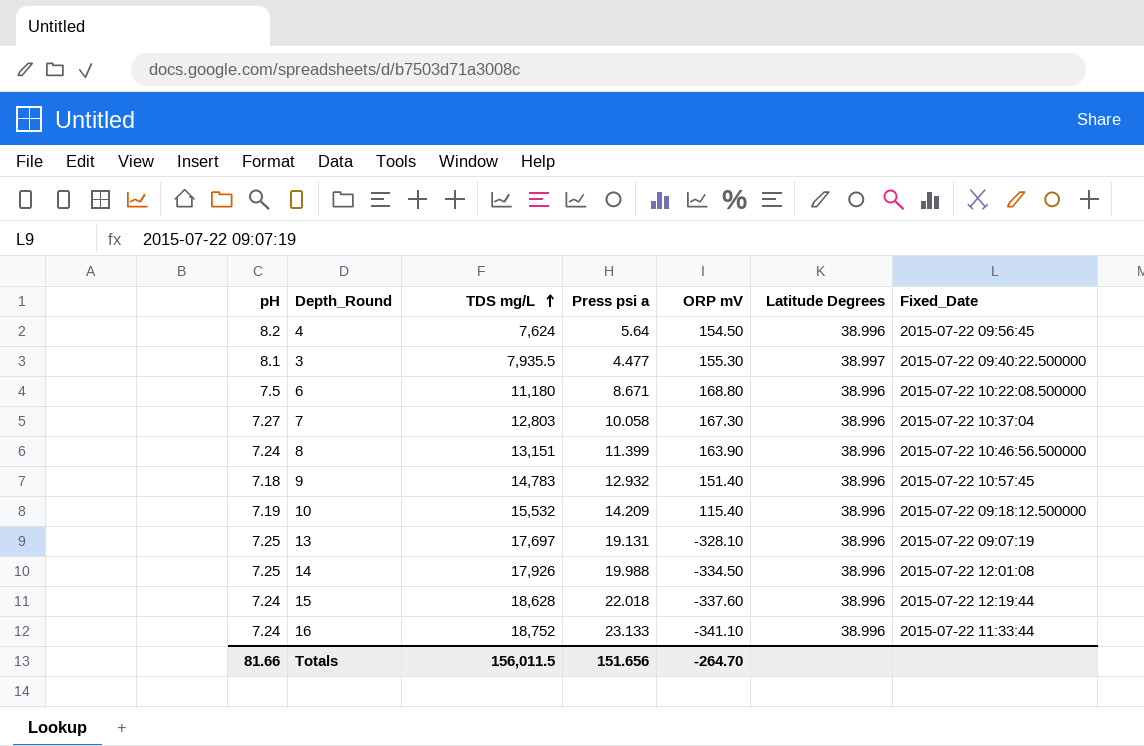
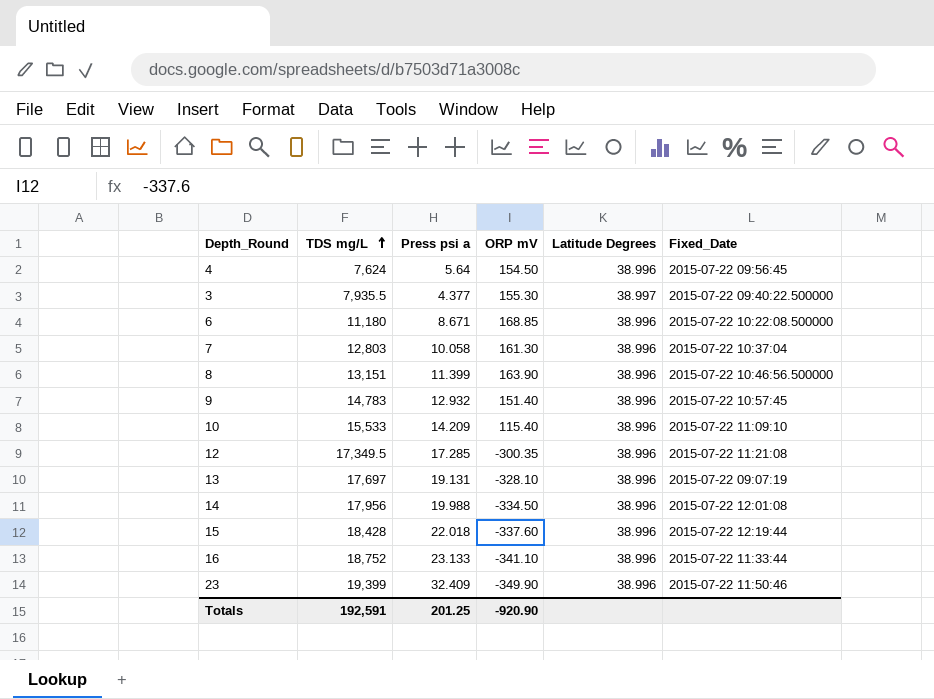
column pH | position: 1 -> none
3 | Press psi a: 4.477 -> 4.377
6 | ORP mV: 168.80 -> 168.85
7 | ORP mV: 167.30 -> 161.30
10 | TDS mg/L: 15,532 -> 15,533
10 | Fixed_Date: 2015-07-22 09:18:12.500000 -> 2015-07-22 11:09:10
row 12: none -> 17,349.5 | 17.285 | -300.35 | 38.996 | 2015-07-22 11:21:08
14 | TDS mg/L: 17,926 -> 17,956
15 | TDS mg/L: 18,628 -> 18,428
row 23: none -> 19,399 | 32.409 | -349.90 | 38.996 | 2015-07-22 11:50:46
Totals | TDS mg/L: 156,011.5 -> 192,591
Totals | Press psi a: 151.656 -> 201.25
Totals | ORP mV: -264.70 -> -920.90

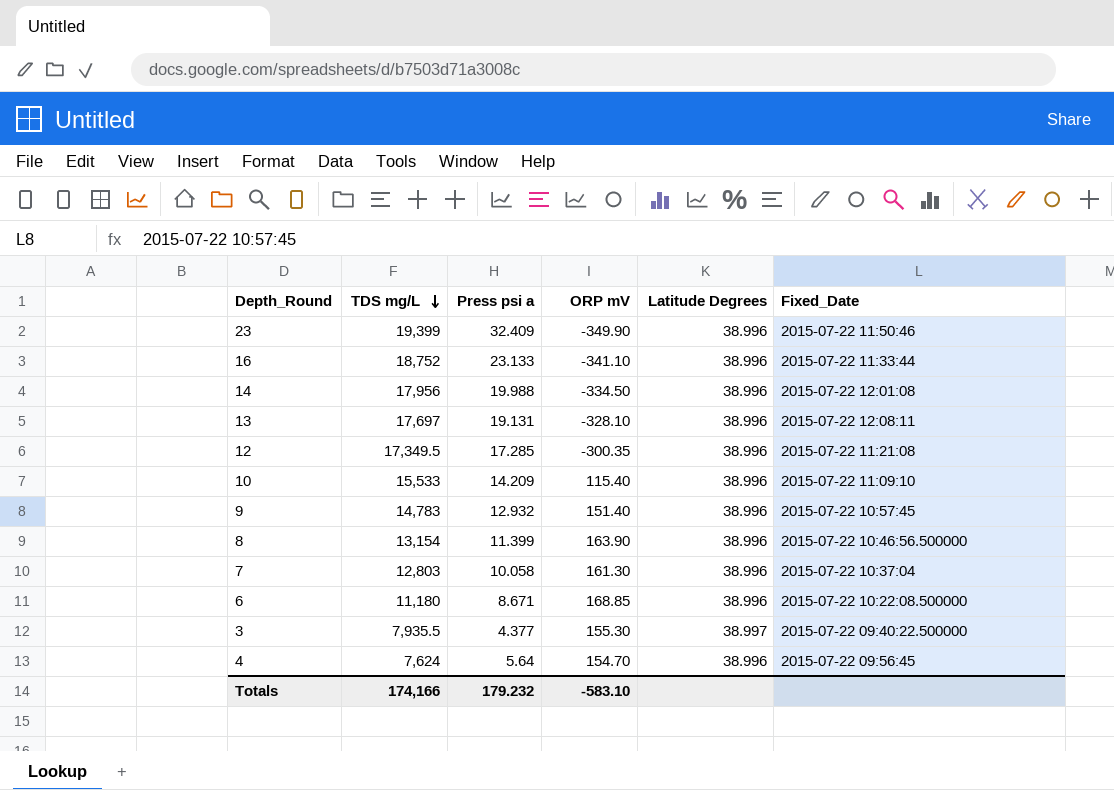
row order: TDS mg/L ascending -> TDS mg/L descending
row 15: 18,428 | 22.018 | -337.60 | 38.996 | 2015-07-22 12:19:44 -> none
13 | Fixed_Date: 2015-07-22 09:07:19 -> 2015-07-22 12:08:11
8 | TDS mg/L: 13,151 -> 13,154
4 | ORP mV: 154.50 -> 154.70
Totals | TDS mg/L: 192,591 -> 174,166
Totals | Press psi a: 201.25 -> 179.232
Totals | ORP mV: -920.90 -> -583.10

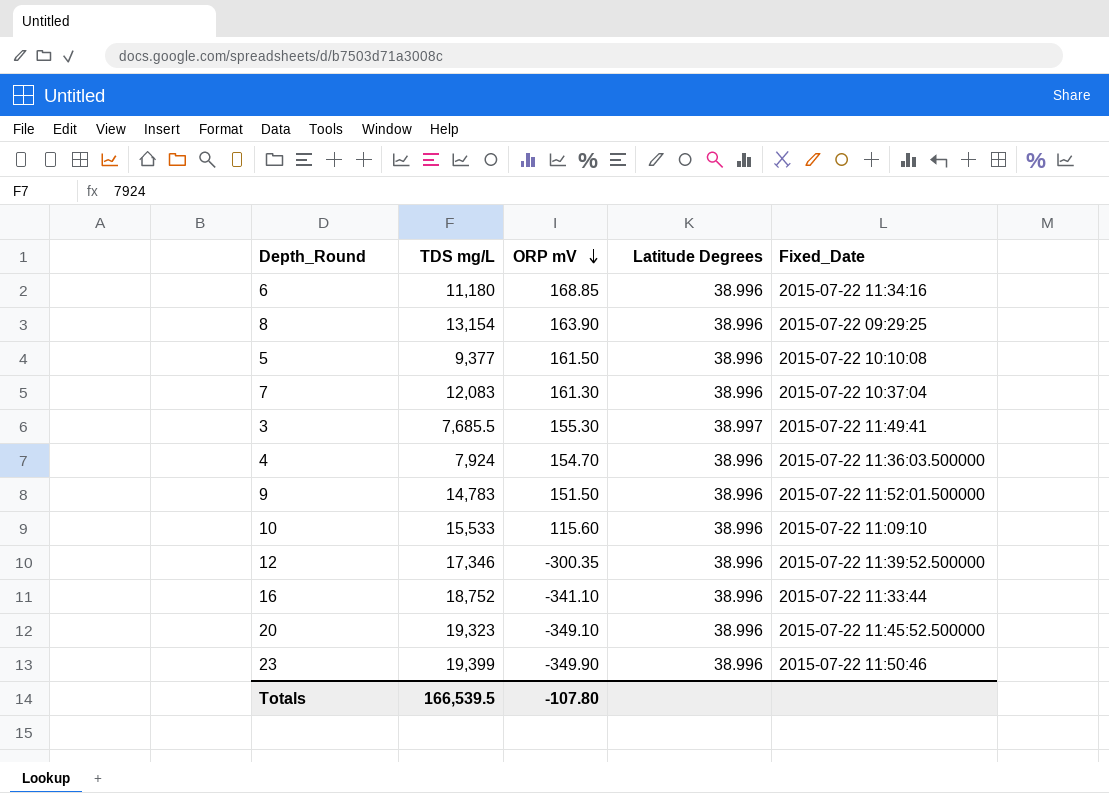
row order: TDS mg/L descending -> ORP mV descending
column Press psi a | position: 3 -> none
row 14: 17,956 | 19.988 | -334.50 | 38.996 | 2015-07-22 12:01:08 -> none
row 13: 17,697 | 19.131 | -328.10 | 38.996 | 2015-07-22 12:08:11 -> none
6 | Fixed_Date: 2015-07-22 10:22:08.500000 -> 2015-07-22 11:34:16
8 | Fixed_Date: 2015-07-22 10:46:56.500000 -> 2015-07-22 09:29:25
row 5: none -> 9,377 | 161.50 | 38.996 | 2015-07-22 10:10:08
7 | TDS mg/L: 12,803 -> 12,083
3 | TDS mg/L: 7,935.5 -> 7,685.5
3 | Fixed_Date: 2015-07-22 09:40:22.500000 -> 2015-07-22 11:49:41
4 | TDS mg/L: 7,624 -> 7,924
4 | Fixed_Date: 2015-07-22 09:56:45 -> 2015-07-22 11:36:03.500000
9 | ORP mV: 151.40 -> 151.50
9 | Fixed_Date: 2015-07-22 10:57:45 -> 2015-07-22 11:52:01.500000
10 | ORP mV: 115.40 -> 115.60
12 | TDS mg/L: 17,349.5 -> 17,346
12 | Fixed_Date: 2015-07-22 11:21:08 -> 2015-07-22 11:39:52.500000
row 20: none -> 19,323 | -349.10 | 38.996 | 2015-07-22 11:45:52.500000
Totals | TDS mg/L: 174,166 -> 166,539.5
Totals | ORP mV: -583.10 -> -107.80

